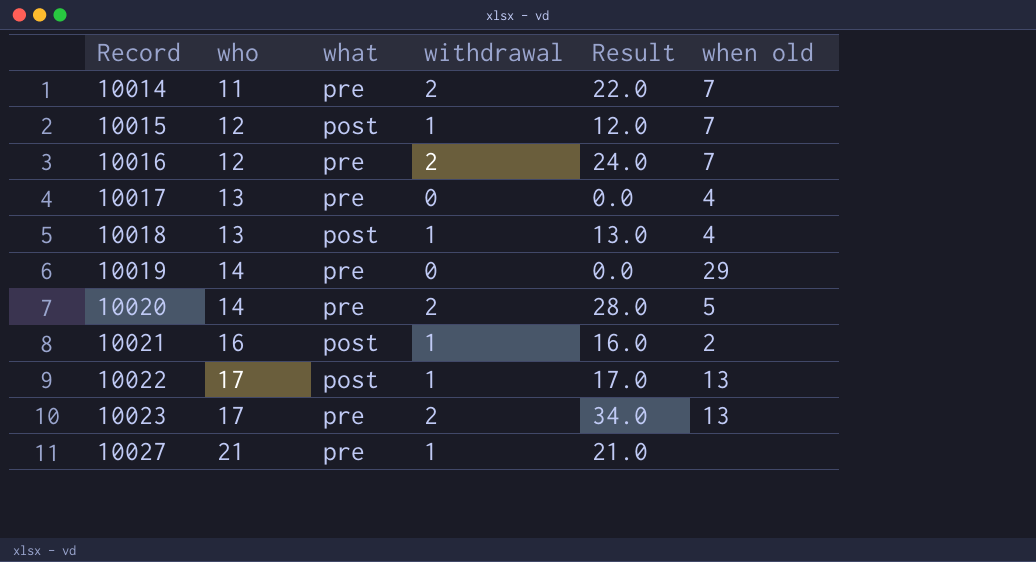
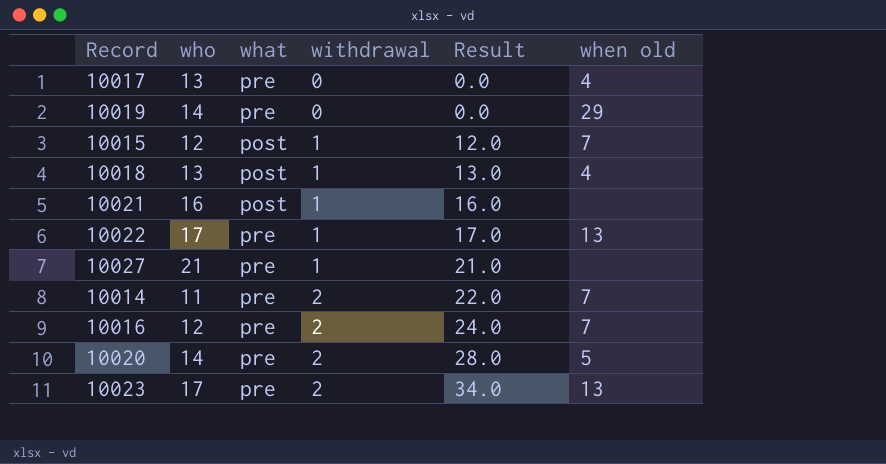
row order: Record ascending -> withdrawal ascending
10021 | when old: 2 -> none
10022 | what: post -> pre

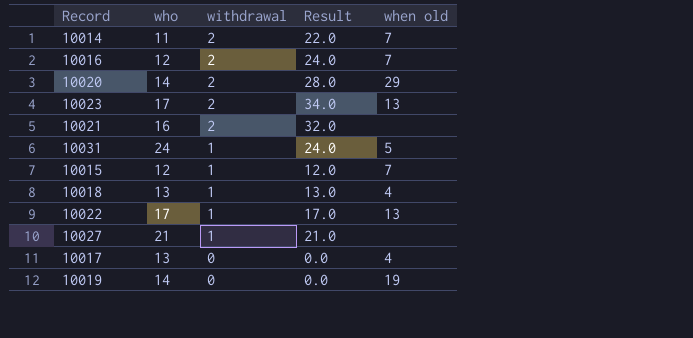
row order: withdrawal ascending -> withdrawal descending
column what | position: 3 -> none
10020 | when old: 5 -> 29
10021 | withdrawal: 1 -> 2
10021 | Result: 16.0 -> 32.0
row 10031: none -> 24 | 1 | 24.0 | 5
10019 | when old: 29 -> 19

